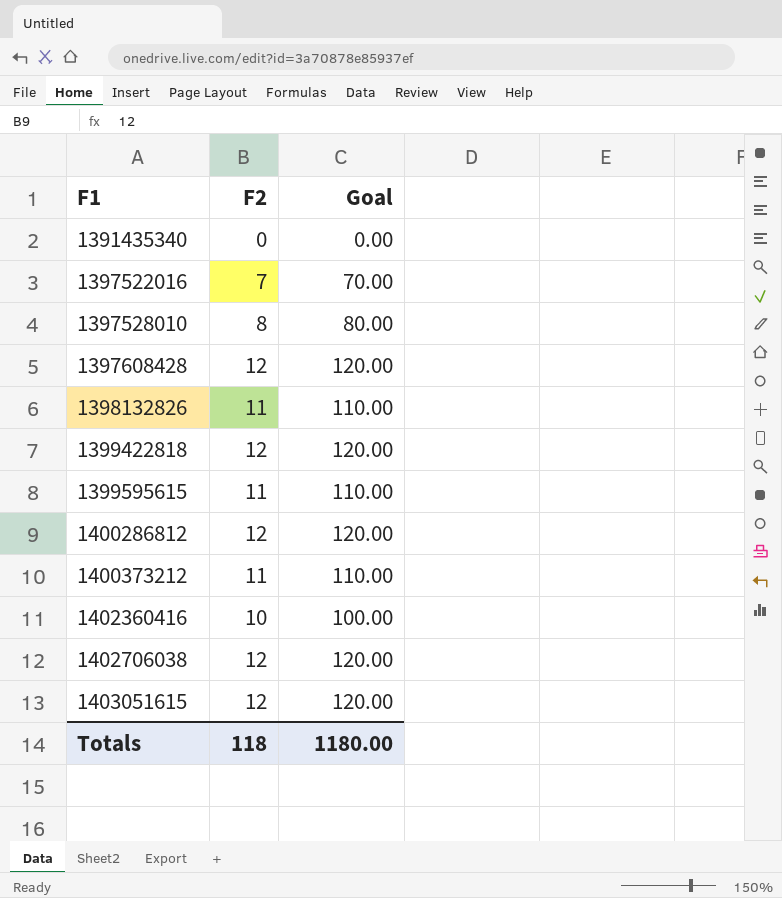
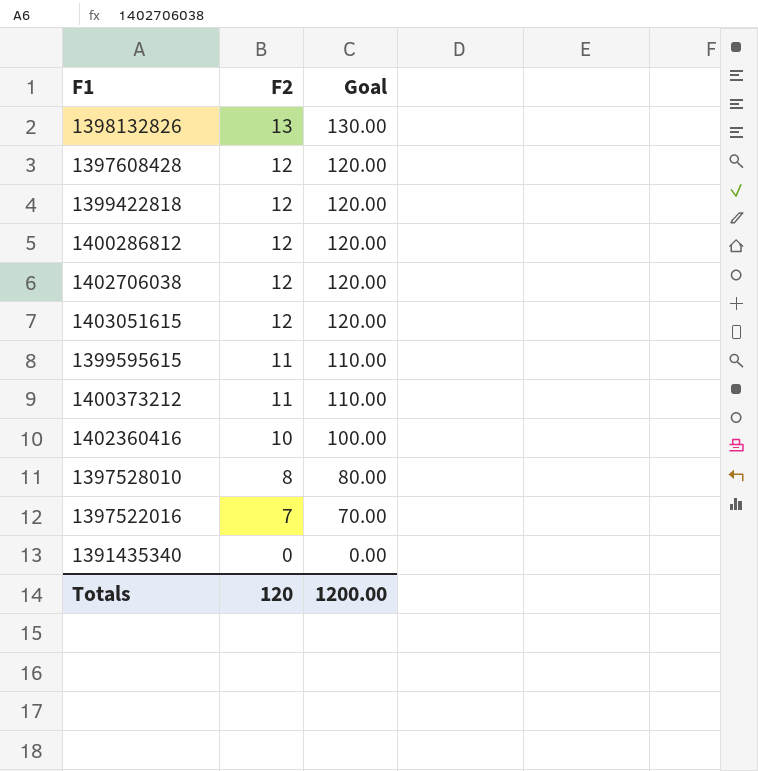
row order: F1 ascending -> F2 descending
1398132826 | F2: 11 -> 13
1398132826 | Goal: 110.00 -> 130.00
Totals | F2: 118 -> 120
Totals | Goal: 1180.00 -> 1200.00

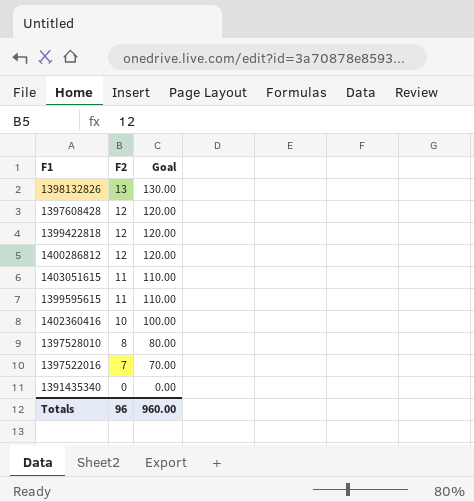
row 1402706038: 12 | 120.00 -> none
row 1400373212: 11 | 110.00 -> none
1403051615 | F2: 12 -> 11
1403051615 | Goal: 120.00 -> 110.00
Totals | F2: 120 -> 96
Totals | Goal: 1200.00 -> 960.00

